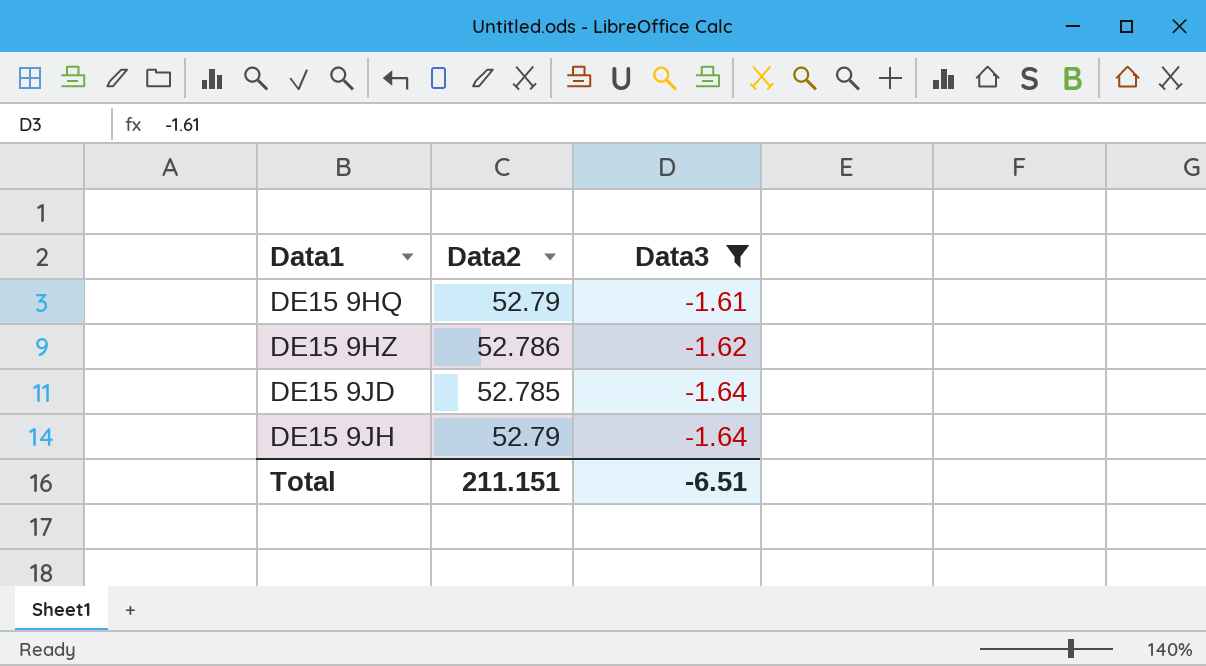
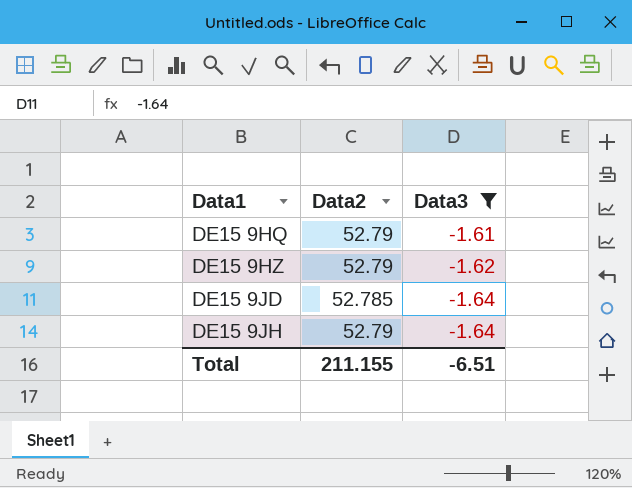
DE15 9HZ | Data2: 52.786 -> 52.79
Total | Data2: 211.151 -> 211.155

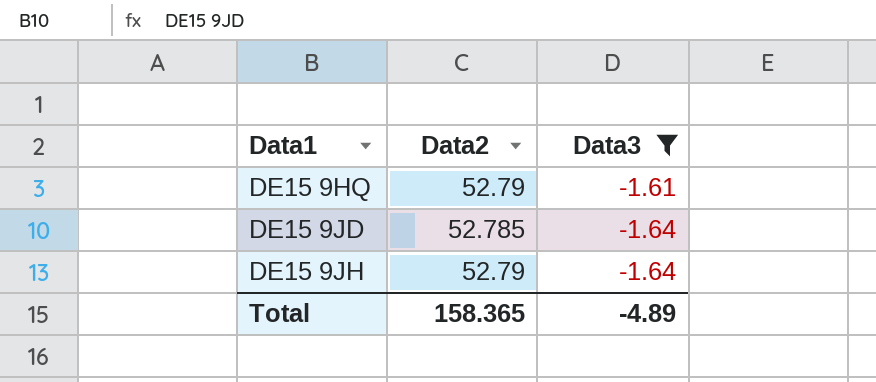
row DE15 9HZ: 52.79 | -1.62 -> none
Total | Data2: 211.155 -> 158.365
Total | Data3: -6.51 -> -4.89

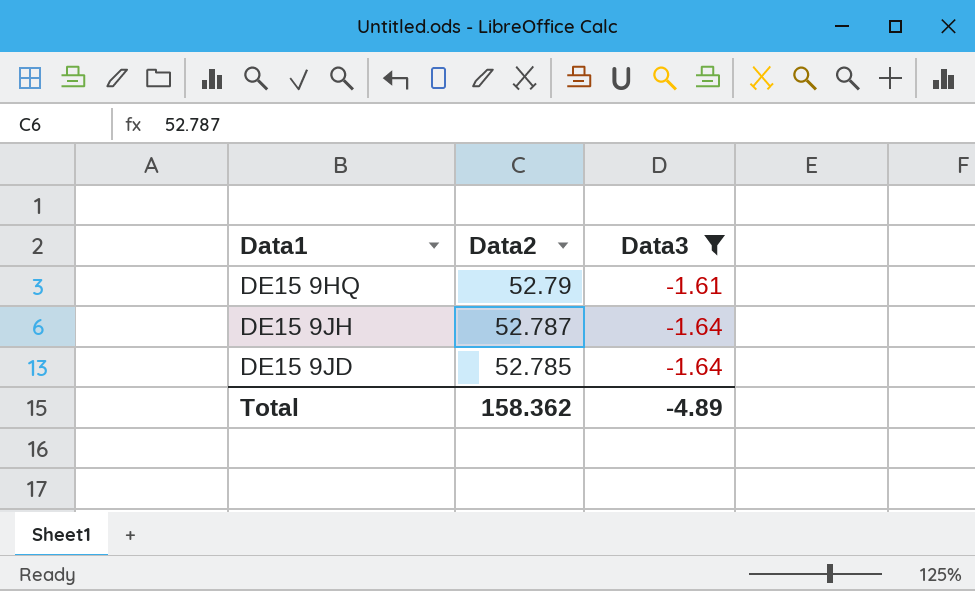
row order: Data1 ascending -> Data2 descending
DE15 9JH | Data2: 52.79 -> 52.787
Total | Data2: 158.365 -> 158.362

